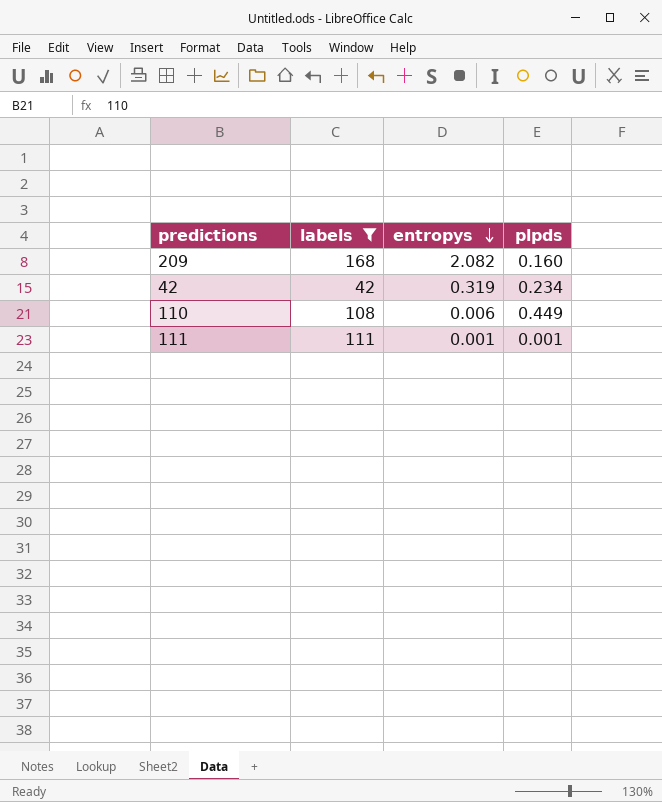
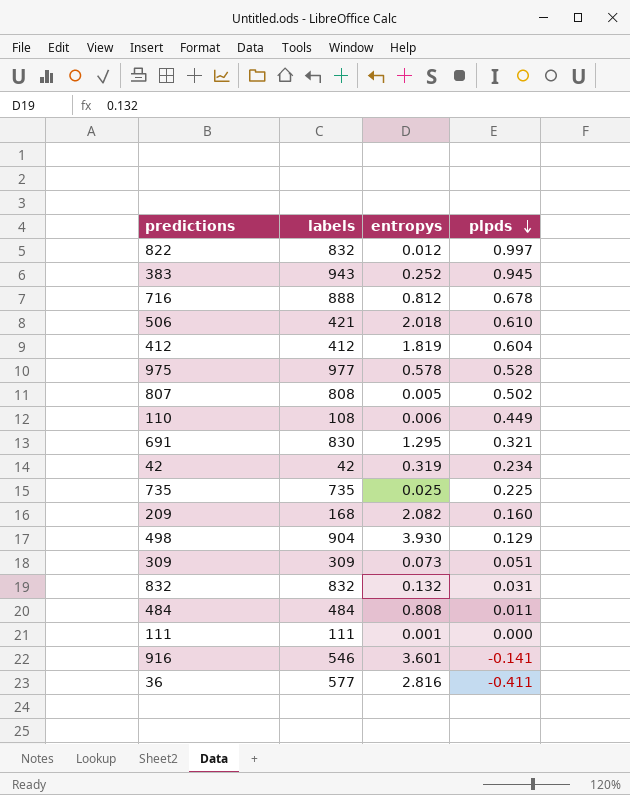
filter: labels <= 168 -> none
row order: entropys descending -> plpds descending
111 | plpds: 0.001 -> 0.000

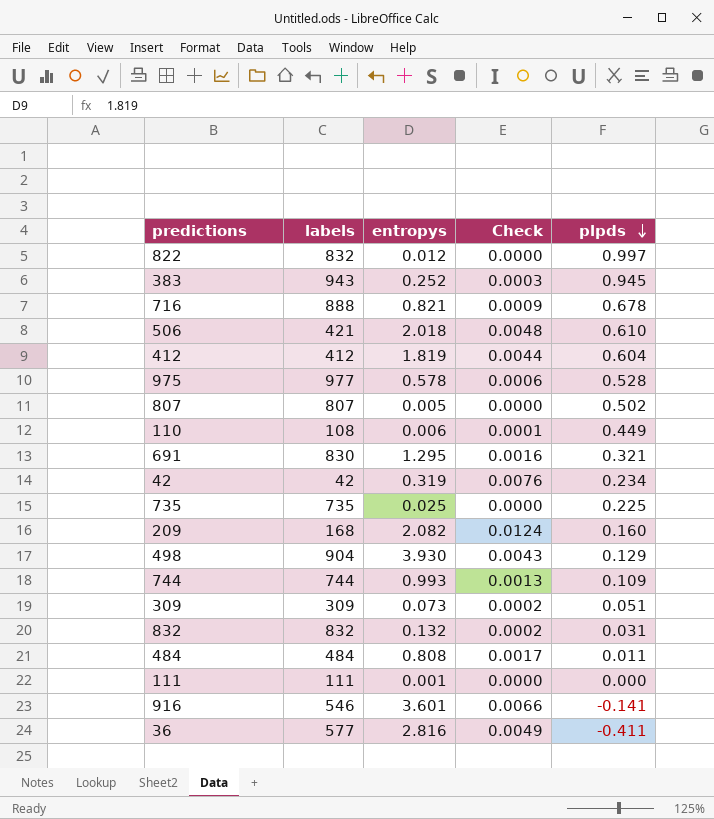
column Check | formula: none -> [entropys] / [labels]
716 | entropys: 0.812 -> 0.821
807 | labels: 808 -> 807
row 744: none -> 744 | 0.993 | 0.0013 | 0.109

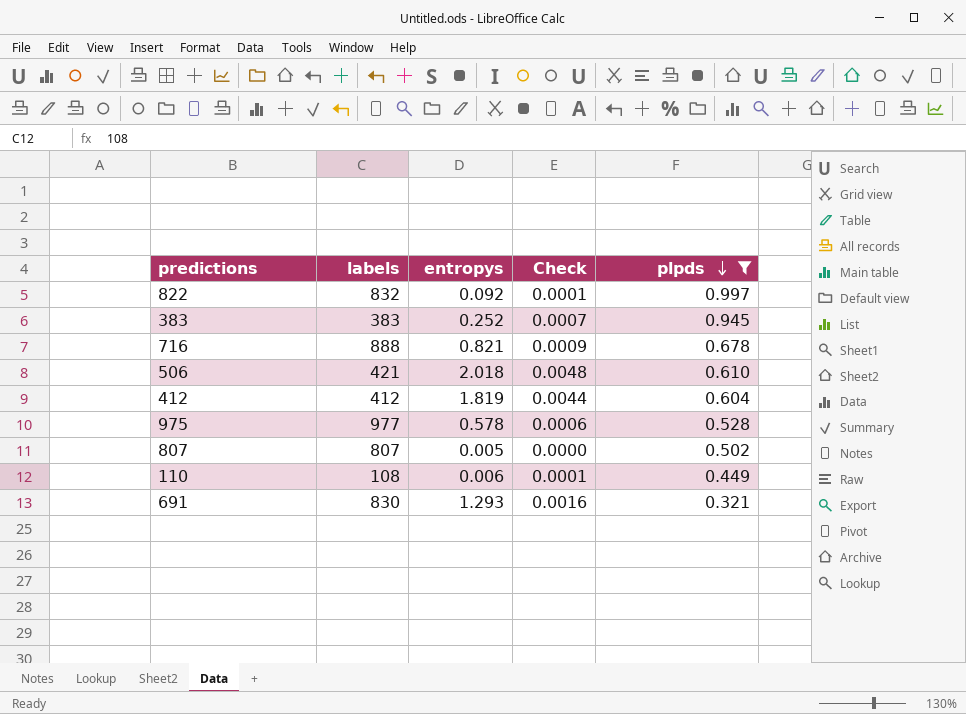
filter: none -> plpds >= 0.321
822 | entropys: 0.012 -> 0.092
822 | Check: 0.0000 -> 0.0001
383 | labels: 943 -> 383
383 | Check: 0.0003 -> 0.0007
691 | entropys: 1.295 -> 1.293

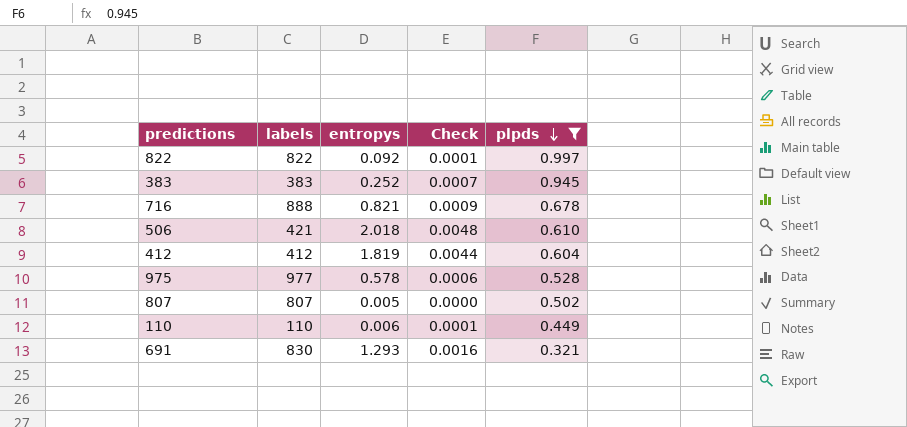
822 | labels: 832 -> 822
110 | labels: 108 -> 110

